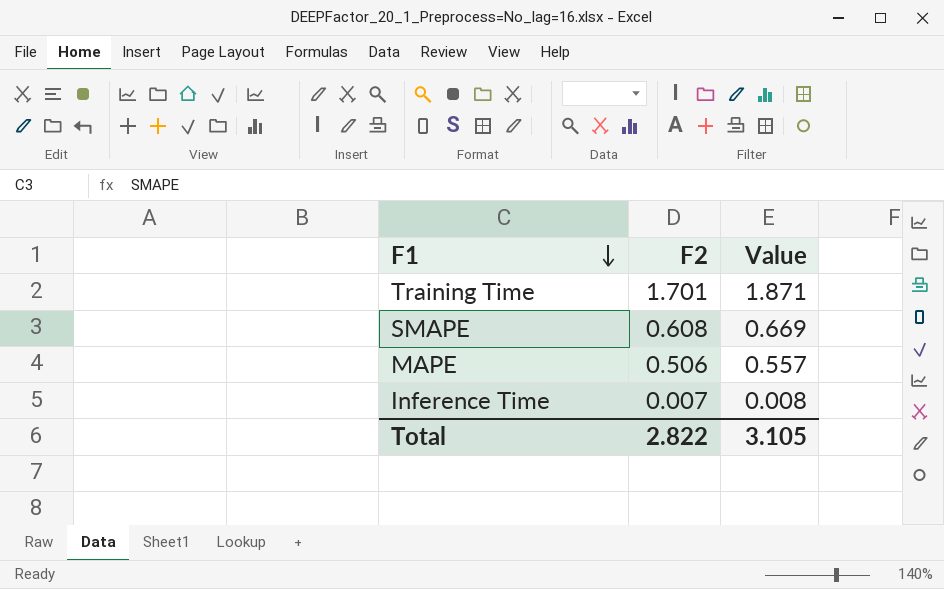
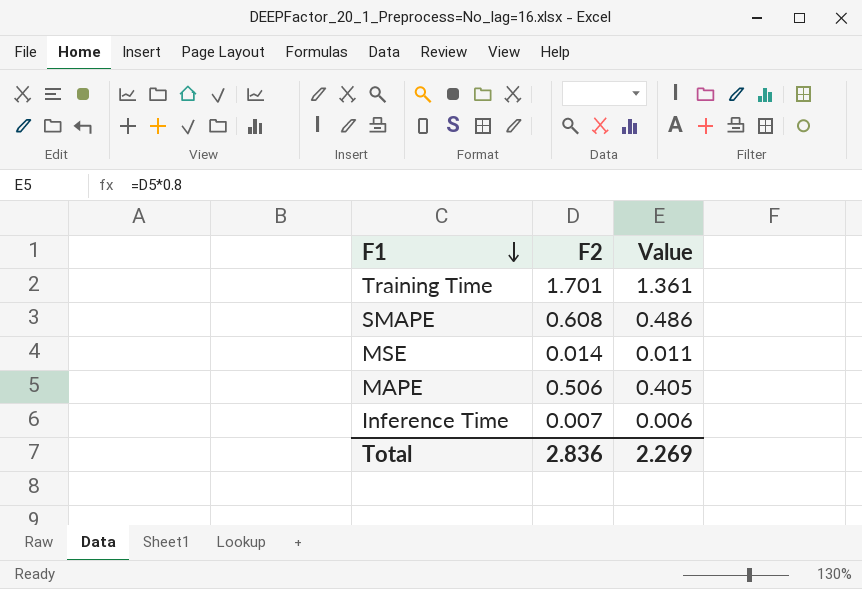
column Value | formula: [F2] * 1.1 -> [F2] * 0.8
row MSE: none -> 0.014 | 0.011
Total | F2: 2.822 -> 2.836
Total | Value: 3.105 -> 2.269

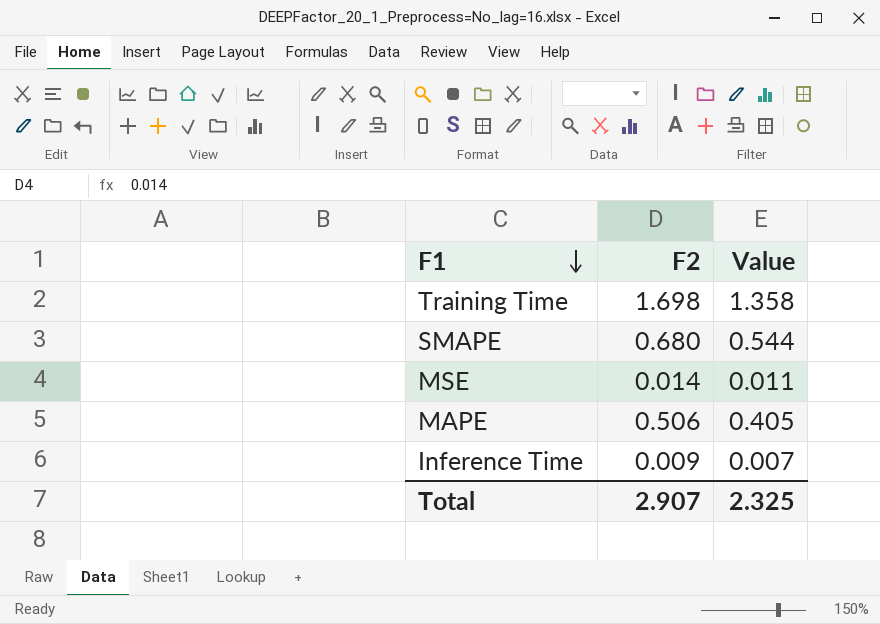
Training Time | F2: 1.701 -> 1.698
Training Time | Value: 1.361 -> 1.358
SMAPE | F2: 0.608 -> 0.680
SMAPE | Value: 0.486 -> 0.544
Inference Time | F2: 0.007 -> 0.009
Inference Time | Value: 0.006 -> 0.007
Total | F2: 2.836 -> 2.907
Total | Value: 2.269 -> 2.325

